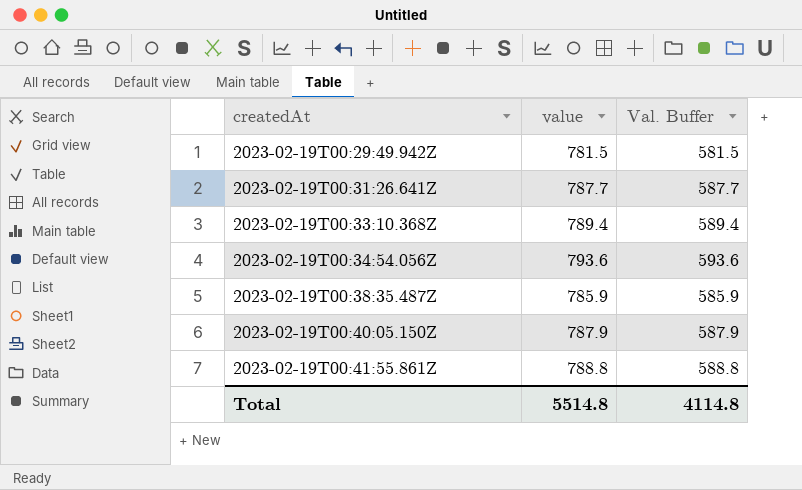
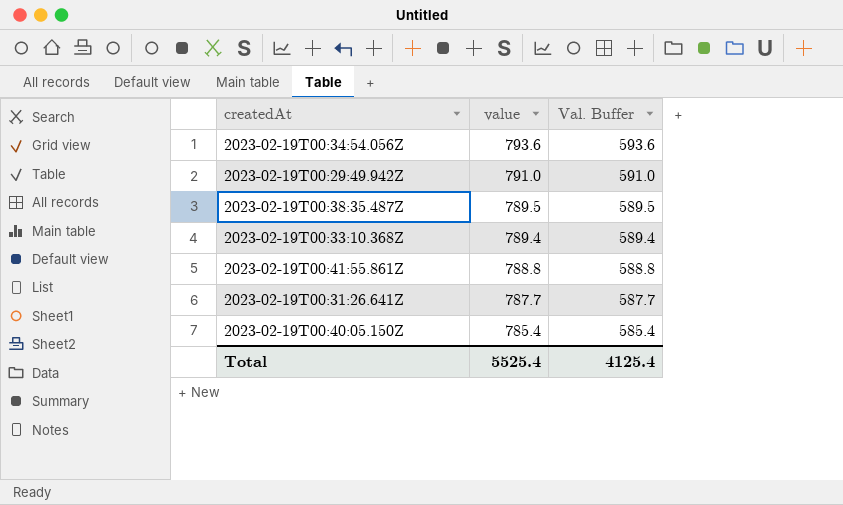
row order: createdAt ascending -> value descending
2023-02-19T00:29:49.942Z | value: 781.5 -> 791.0
2023-02-19T00:29:49.942Z | Val. Buffer: 581.5 -> 591.0
2023-02-19T00:38:35.487Z | value: 785.9 -> 789.5
2023-02-19T00:38:35.487Z | Val. Buffer: 585.9 -> 589.5
2023-02-19T00:40:05.150Z | value: 787.9 -> 785.4
2023-02-19T00:40:05.150Z | Val. Buffer: 587.9 -> 585.4
Total | value: 5514.8 -> 5525.4
Total | Val. Buffer: 4114.8 -> 4125.4

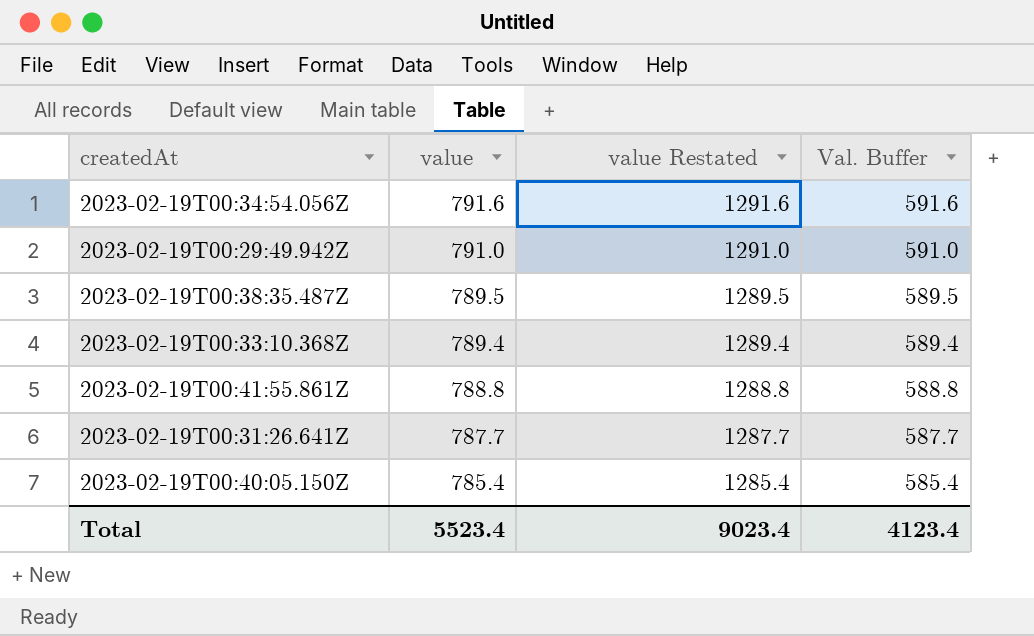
column value Restated | formula: none -> [value] + 500
2023-02-19T00:34:54.056Z | value: 793.6 -> 791.6
2023-02-19T00:34:54.056Z | Val. Buffer: 593.6 -> 591.6
Total | value: 5525.4 -> 5523.4
Total | Val. Buffer: 4125.4 -> 4123.4

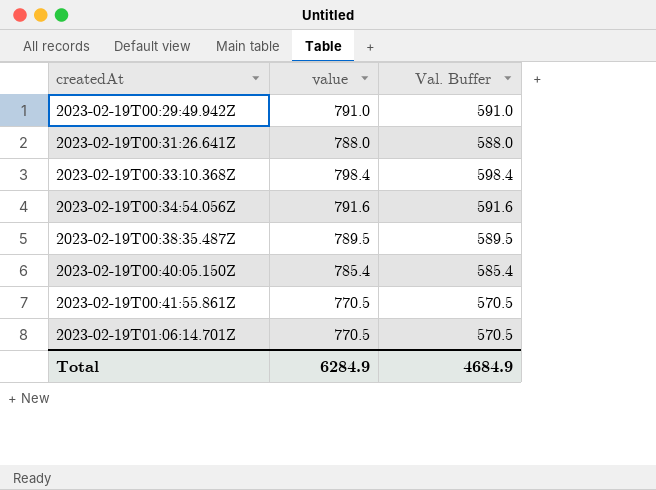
row order: value descending -> createdAt ascending
column value Restated | formula: [value] + 500 -> none
2023-02-19T00:31:26.641Z | value: 787.7 -> 788.0
2023-02-19T00:31:26.641Z | Val. Buffer: 587.7 -> 588.0
2023-02-19T00:33:10.368Z | value: 789.4 -> 798.4
2023-02-19T00:33:10.368Z | Val. Buffer: 589.4 -> 598.4
2023-02-19T00:41:55.861Z | value: 788.8 -> 770.5
2023-02-19T00:41:55.861Z | Val. Buffer: 588.8 -> 570.5
row 2023-02-19T01:06:14.701Z: none -> 770.5 | 570.5
Total | value: 5523.4 -> 6284.9
Total | Val. Buffer: 4123.4 -> 4684.9

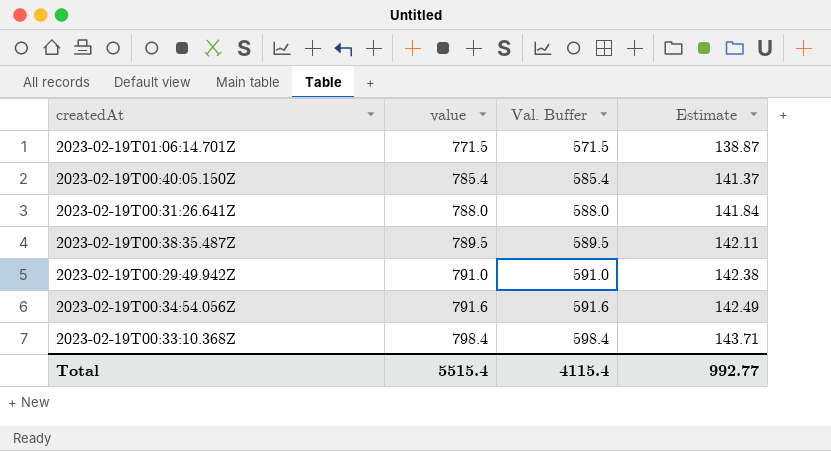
row order: createdAt ascending -> value ascending
column Estimate | formula: none -> [value] * 0.18
row 2023-02-19T00:41:55.861Z: 770.5 | 570.5 -> none
2023-02-19T01:06:14.701Z | value: 770.5 -> 771.5
2023-02-19T01:06:14.701Z | Val. Buffer: 570.5 -> 571.5
Total | value: 6284.9 -> 5515.4
Total | Val. Buffer: 4684.9 -> 4115.4

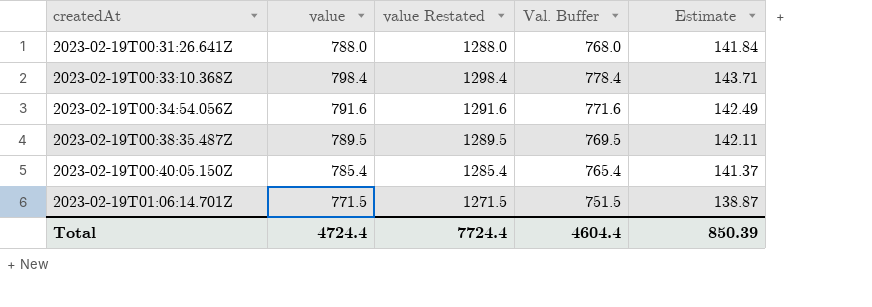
row order: value ascending -> createdAt ascending
column value Restated | formula: none -> [value] + 500
column Val. Buffer | formula: [value] - 200 -> [value] - 20
row 2023-02-19T00:29:49.942Z: 791.0 | 591.0 | 142.38 -> none
Total | value: 5515.4 -> 4724.4
Total | Val. Buffer: 4115.4 -> 4604.4
Total | Estimate: 992.77 -> 850.39

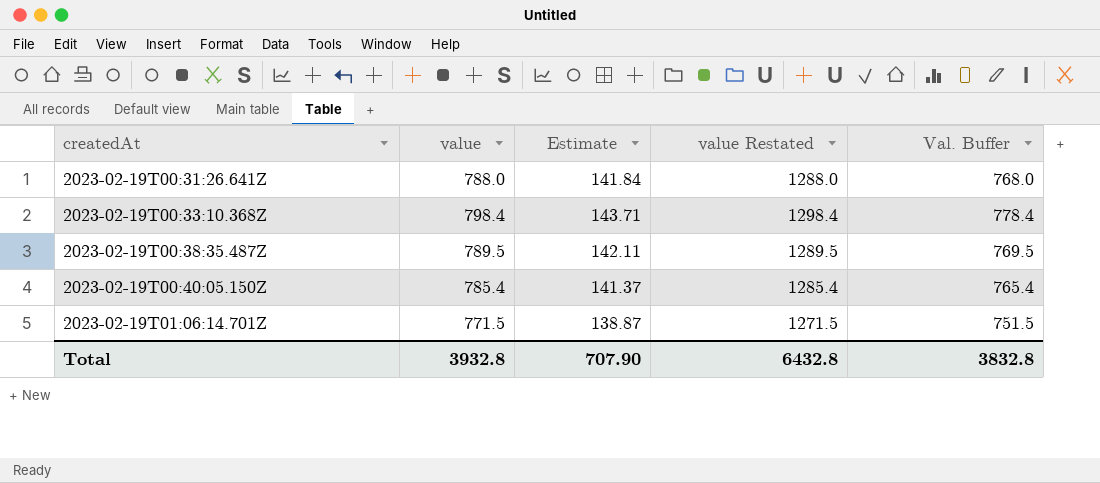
column Estimate | position: 5 -> 3
row 2023-02-19T00:34:54.056Z: 791.6 | 1291.6 | 771.6 | 142.49 -> none
Total | value: 4724.4 -> 3932.8
Total | Estimate: 850.39 -> 707.90
Total | value Restated: 7724.4 -> 6432.8
Total | Val. Buffer: 4604.4 -> 3832.8

